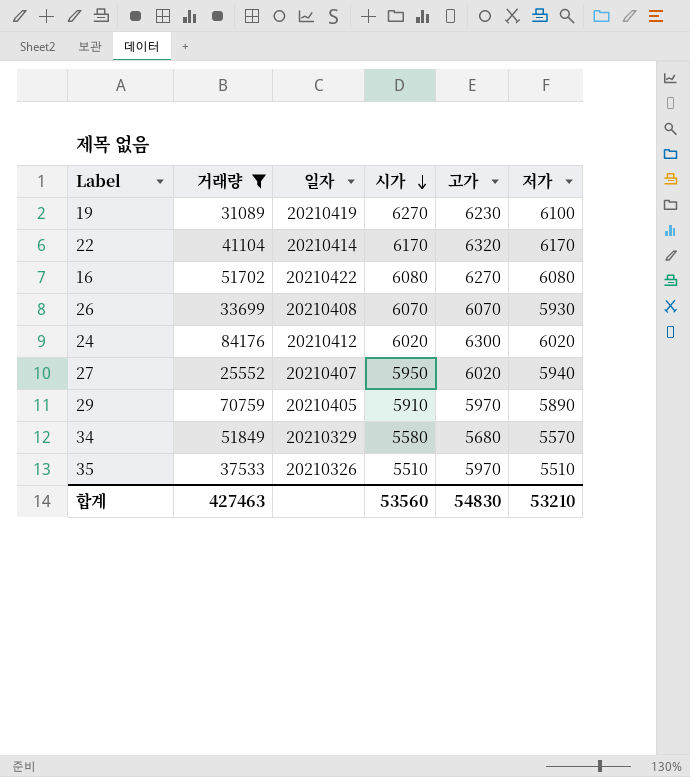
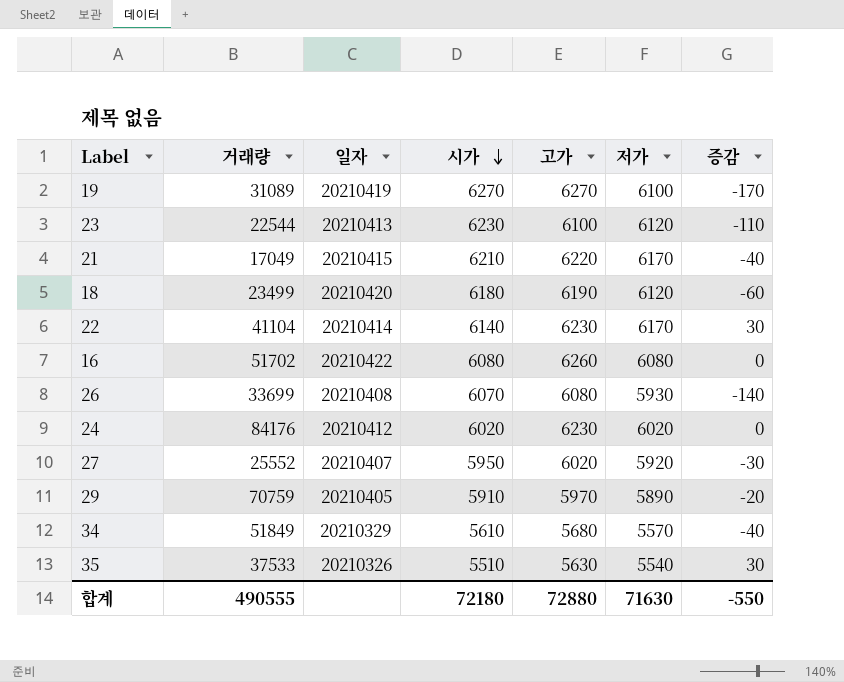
filter: 거래량 >= 25552 -> none
column 증감 | formula: none -> [저가] - [시가]
19 | 고가: 6230 -> 6270
22 | 시가: 6170 -> 6140
22 | 고가: 6320 -> 6230
16 | 고가: 6270 -> 6260
26 | 고가: 6070 -> 6080
24 | 고가: 6300 -> 6230
27 | 저가: 5940 -> 5920
34 | 시가: 5580 -> 5610
35 | 고가: 5970 -> 5630
35 | 저가: 5510 -> 5540
합계 | 거래량: 427463 -> 490555
합계 | 시가: 53560 -> 72180
합계 | 고가: 54830 -> 72880
합계 | 저가: 53210 -> 71630

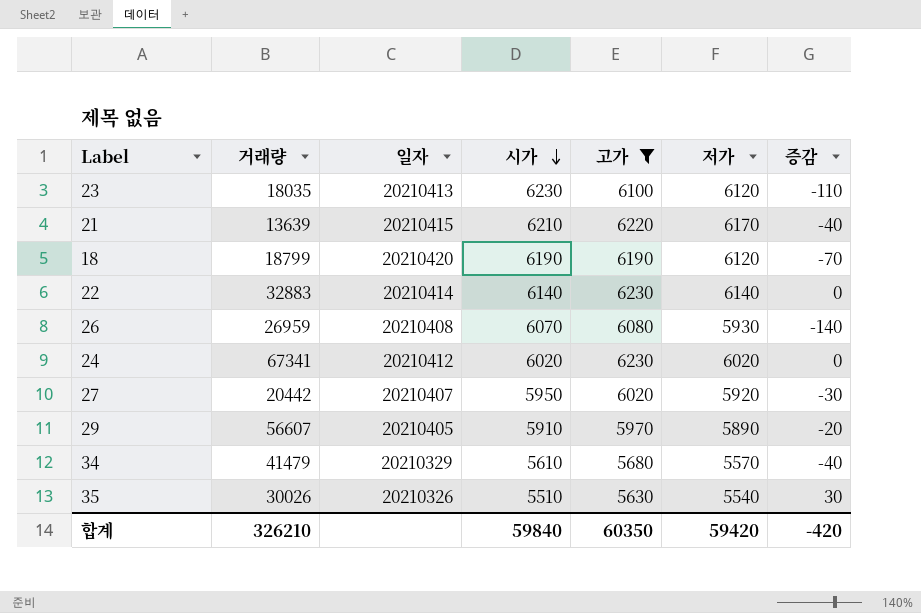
filter: none -> 고가 <= 6230
23 | 거래량: 22544 -> 18035
21 | 거래량: 17049 -> 13639
18 | 거래량: 23499 -> 18799
18 | 시가: 6180 -> 6190
18 | 증감: -60 -> -70
22 | 거래량: 41104 -> 32883
22 | 저가: 6170 -> 6140
22 | 증감: 30 -> 0
26 | 거래량: 33699 -> 26959
24 | 거래량: 84176 -> 67341
27 | 거래량: 25552 -> 20442
29 | 거래량: 70759 -> 56607
34 | 거래량: 51849 -> 41479
35 | 거래량: 37533 -> 30026
합계 | 거래량: 490555 -> 326210
합계 | 시가: 72180 -> 59840
합계 | 고가: 72880 -> 60350
합계 | 저가: 71630 -> 59420
합계 | 증감: -550 -> -420

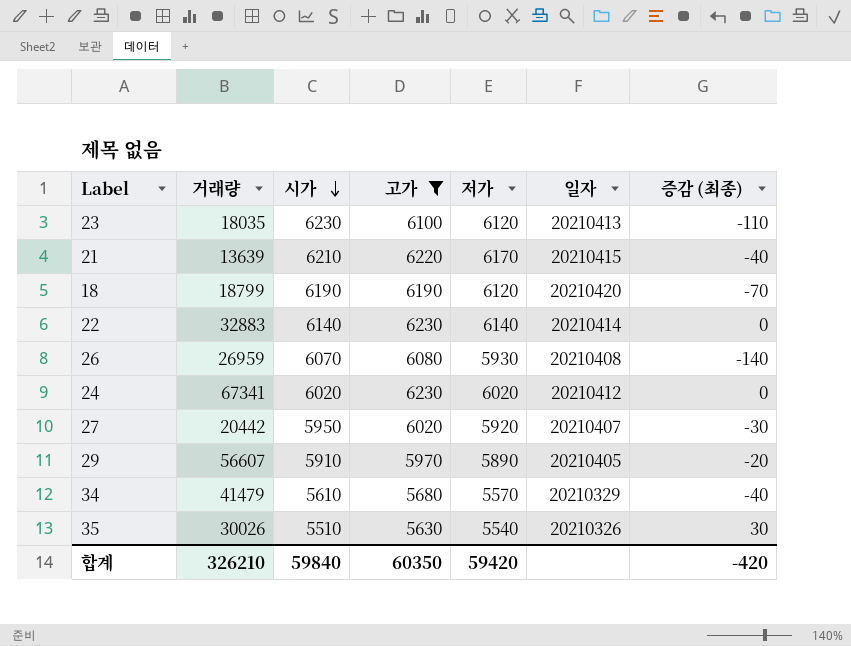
column 일자 | position: 3 -> 6
column name: 증감 -> 증감 (최종)

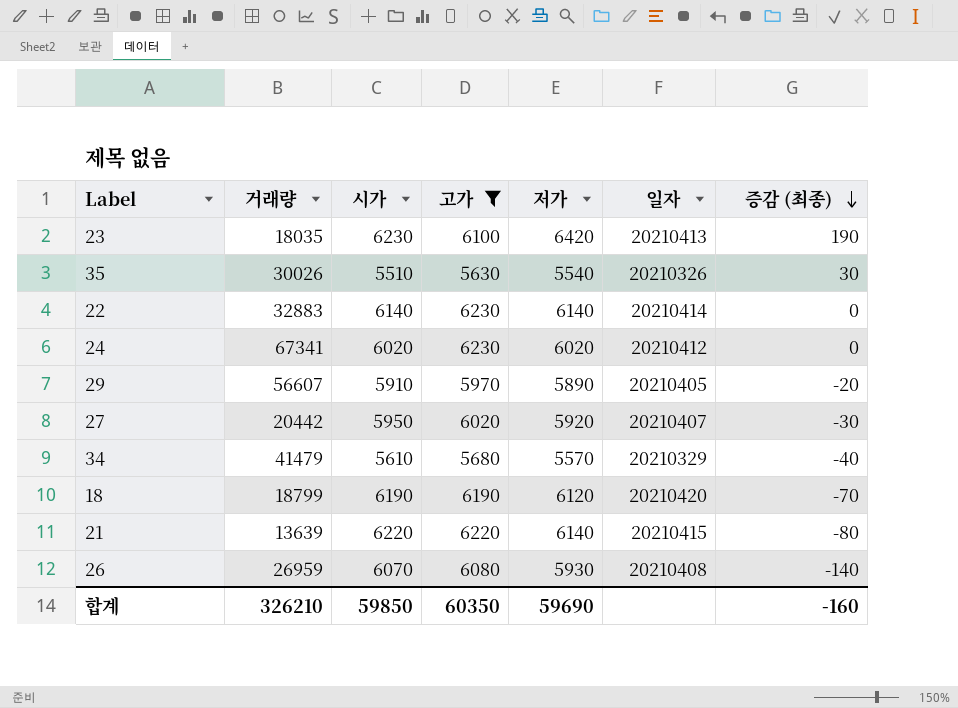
row order: 시가 descending -> 증감 (최종) descending
23 | 저가: 6120 -> 6420
23 | 증감 (최종): -110 -> 190
21 | 시가: 6210 -> 6220
21 | 저가: 6170 -> 6140
21 | 증감 (최종): -40 -> -80
합계 | 시가: 59840 -> 59850
합계 | 저가: 59420 -> 59690
합계 | 증감 (최종): -420 -> -160

